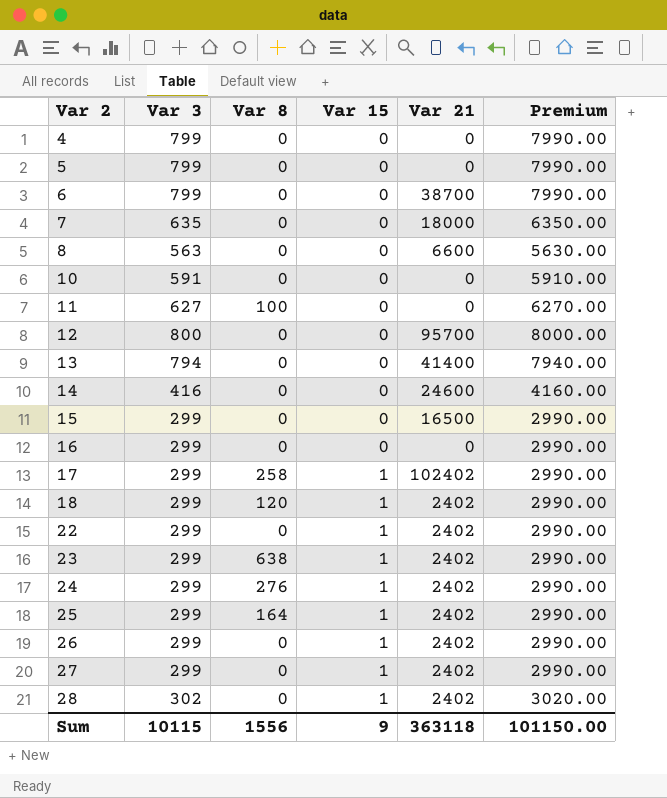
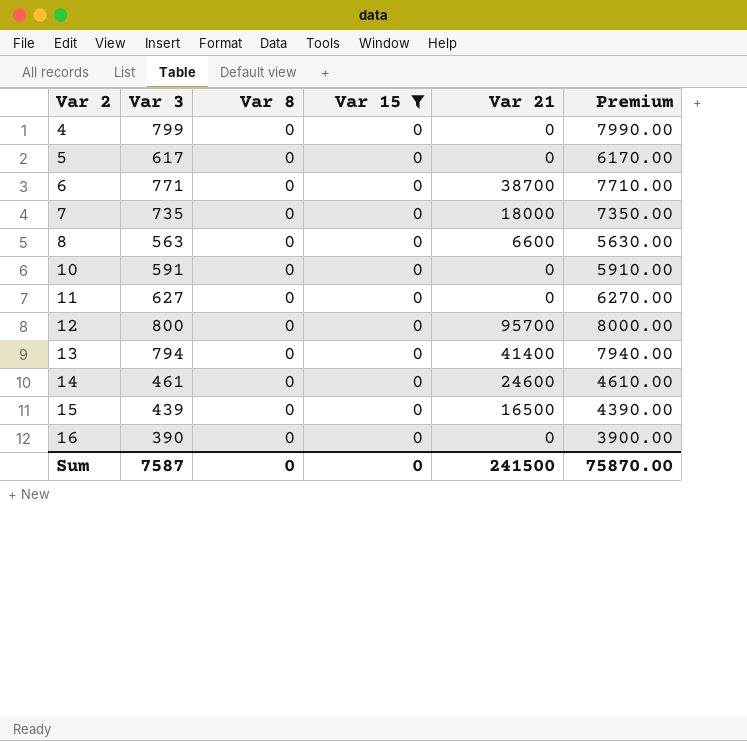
filter: none -> Var 15 = 0
5 | Var 3: 799 -> 617
5 | Premium: 7990.00 -> 6170.00
6 | Var 3: 799 -> 771
6 | Premium: 7990.00 -> 7710.00
7 | Var 3: 635 -> 735
7 | Premium: 6350.00 -> 7350.00
11 | Var 8: 100 -> 0
14 | Var 3: 416 -> 461
14 | Premium: 4160.00 -> 4610.00
15 | Var 3: 299 -> 439
15 | Premium: 2990.00 -> 4390.00
16 | Var 3: 299 -> 390
16 | Premium: 2990.00 -> 3900.00
Sum | Var 3: 10115 -> 7587
Sum | Var 8: 1556 -> 0
Sum | Var 15: 9 -> 0
Sum | Var 21: 363118 -> 241500
Sum | Premium: 101150.00 -> 75870.00

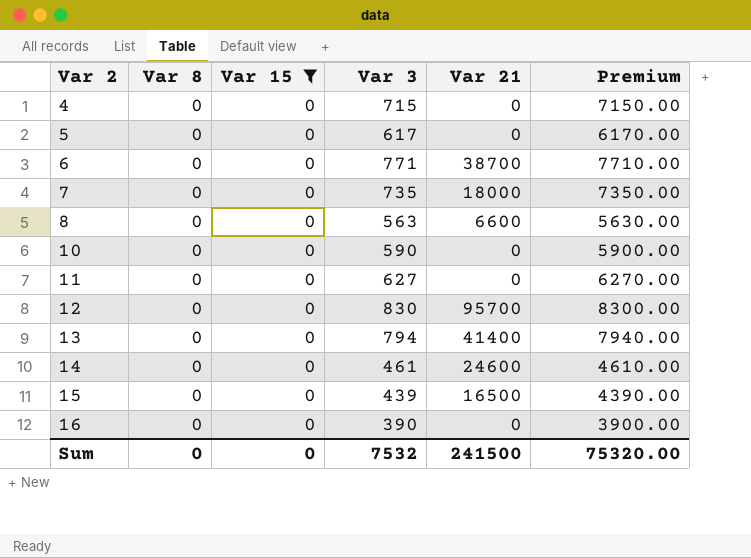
column Var 3 | position: 2 -> 4
4 | Var 3: 799 -> 715
4 | Premium: 7990.00 -> 7150.00
10 | Var 3: 591 -> 590
10 | Premium: 5910.00 -> 5900.00
12 | Var 3: 800 -> 830
12 | Premium: 8000.00 -> 8300.00
Sum | Var 3: 7587 -> 7532
Sum | Premium: 75870.00 -> 75320.00

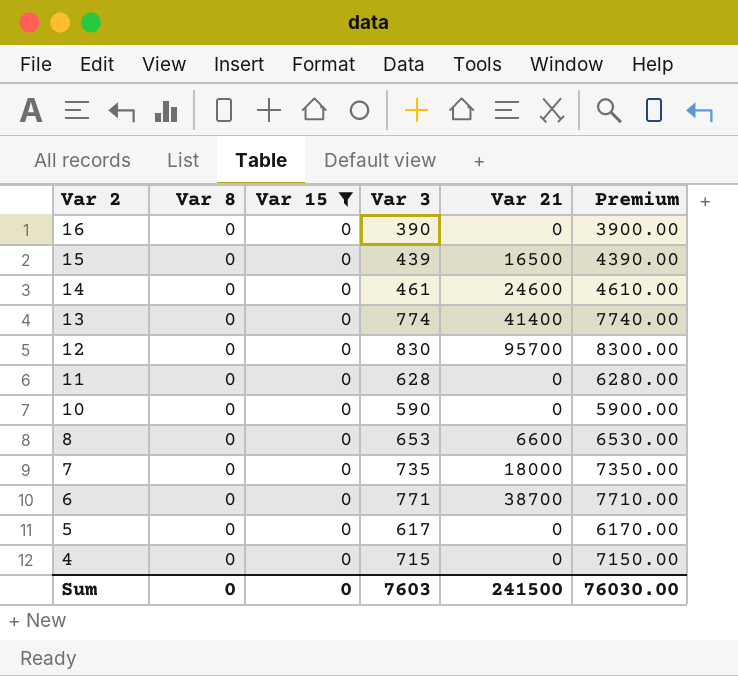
row order: Var 2 ascending -> Var 2 descending
13 | Var 3: 794 -> 774
13 | Premium: 7940.00 -> 7740.00
11 | Var 3: 627 -> 628
11 | Premium: 6270.00 -> 6280.00
8 | Var 3: 563 -> 653
8 | Premium: 5630.00 -> 6530.00
Sum | Var 3: 7532 -> 7603
Sum | Premium: 75320.00 -> 76030.00

